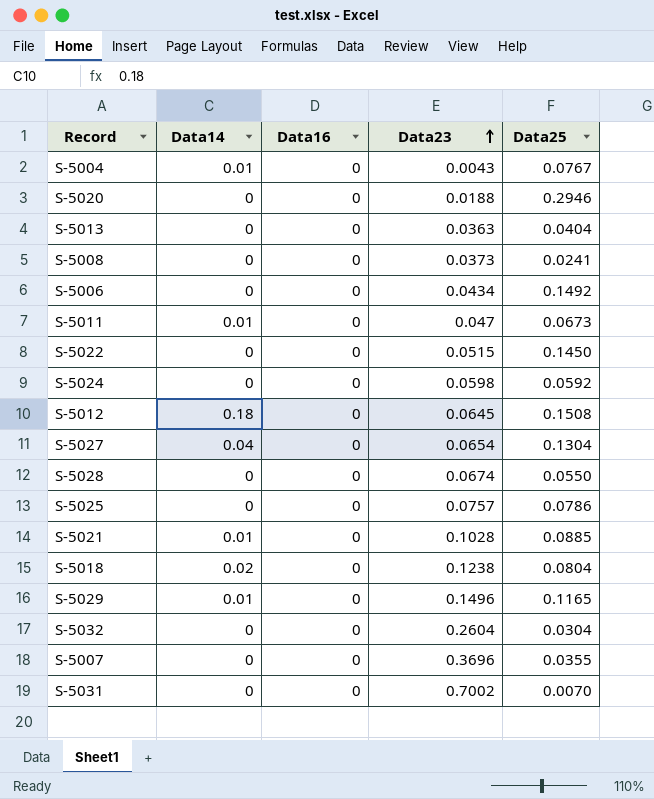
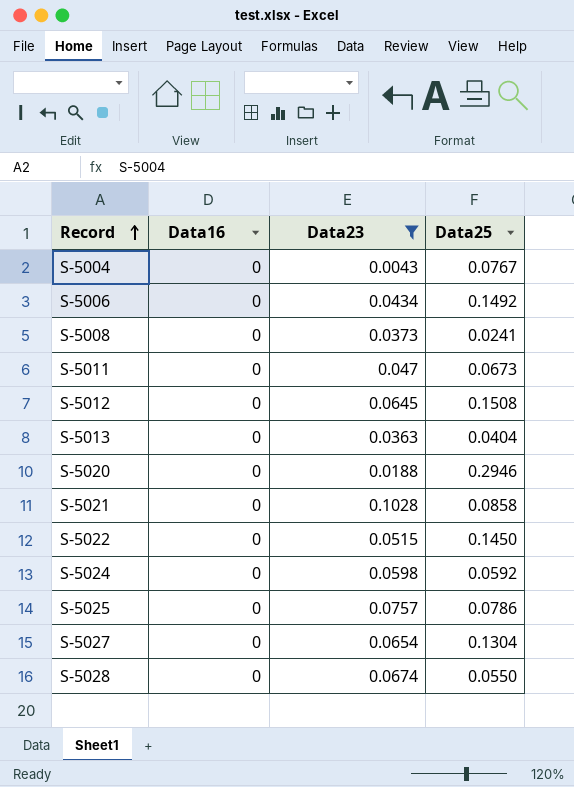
filter: none -> Data23 <= 0.1028
row order: Data23 ascending -> Record ascending
column Data14 | position: 2 -> none
S-5021 | Data25: 0.0885 -> 0.0858

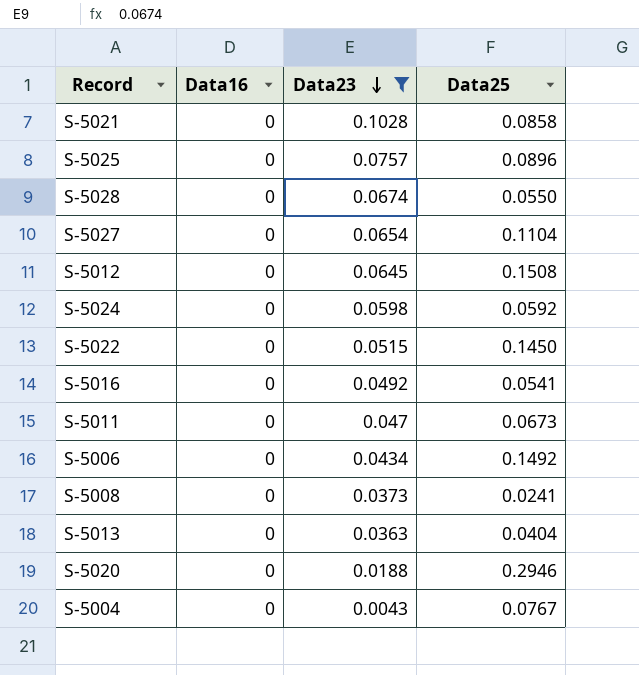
row order: Record ascending -> Data23 descending
S-5025 | Data25: 0.0786 -> 0.0896
S-5027 | Data25: 0.1304 -> 0.1104
row S-5016: none -> 0 | 0.0492 | 0.0541

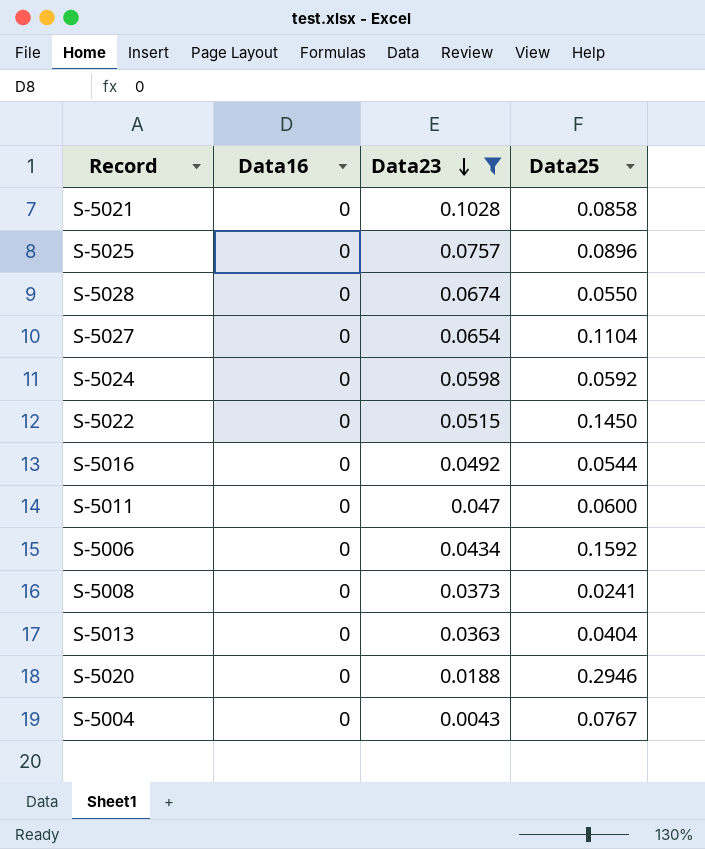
row S-5012: 0 | 0.0645 | 0.1508 -> none
S-5016 | Data25: 0.0541 -> 0.0544
S-5011 | Data25: 0.0673 -> 0.0600
S-5006 | Data25: 0.1492 -> 0.1592

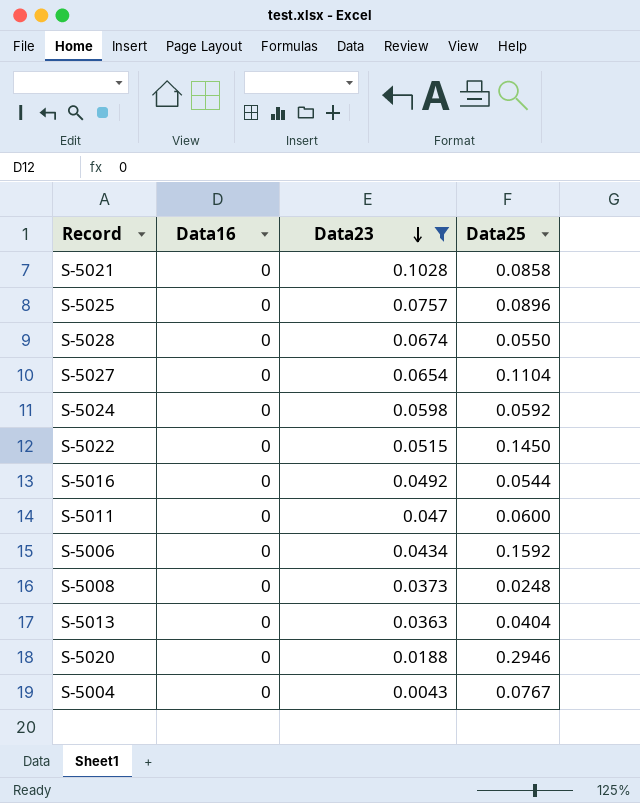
S-5008 | Data25: 0.0241 -> 0.0248

